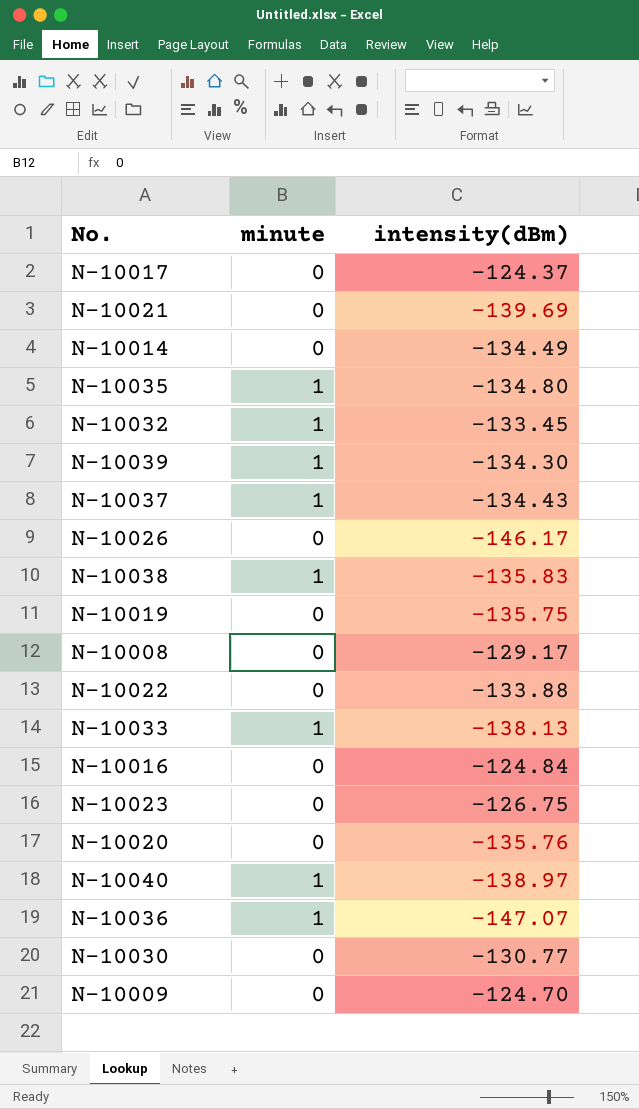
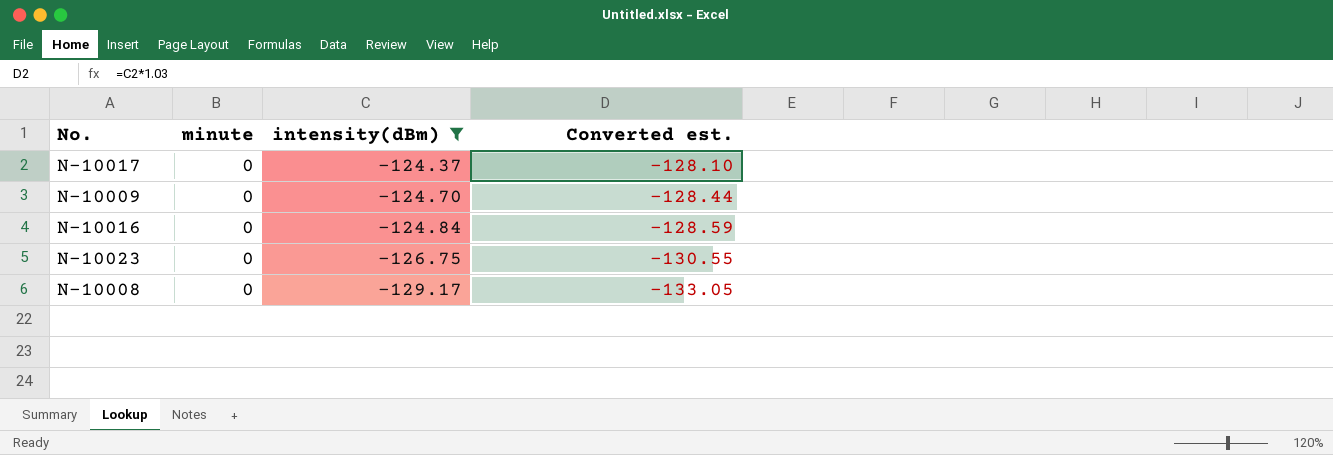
filter: none -> intensity(dBm) >= -129.17
row order: none -> intensity(dBm) descending
column Converted est. | formula: none -> [intensity(dBm)] * 1.03

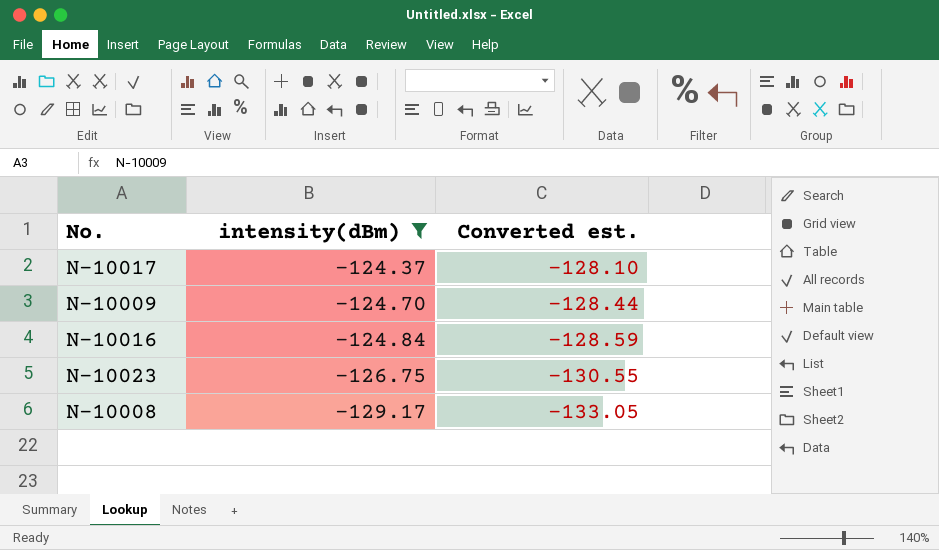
column minute | position: 2 -> none

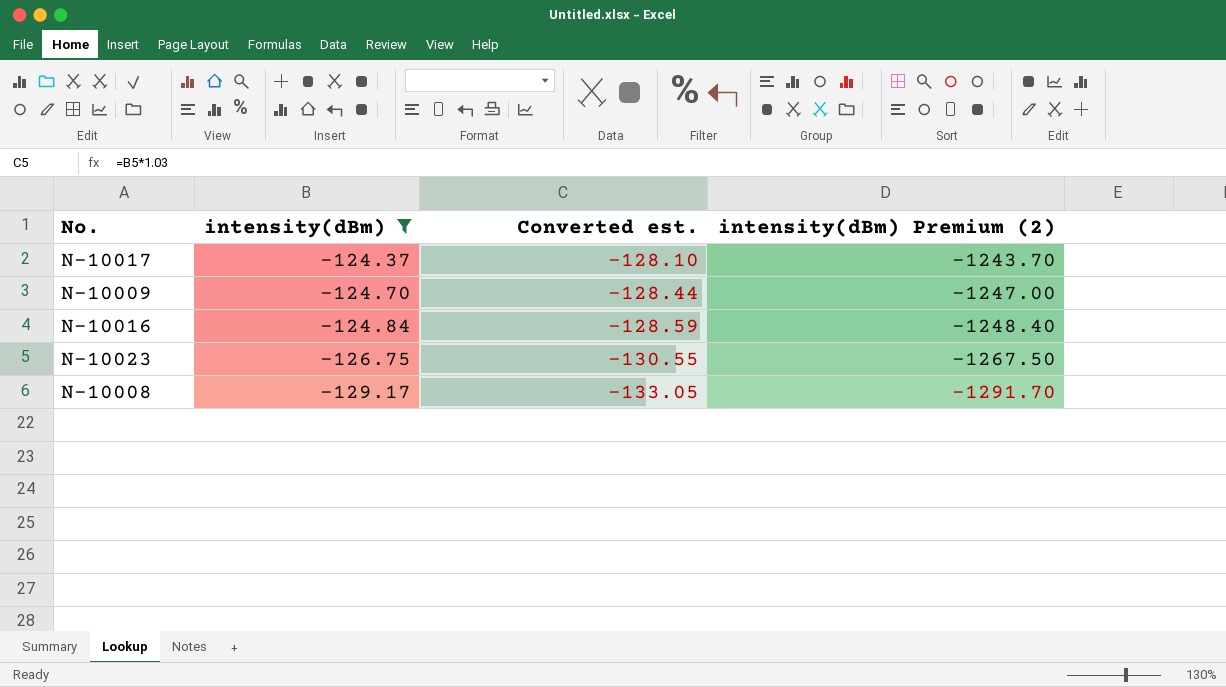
column intensity(dBm) Premium (2) | formula: none -> [intensity(dBm)] * 10

